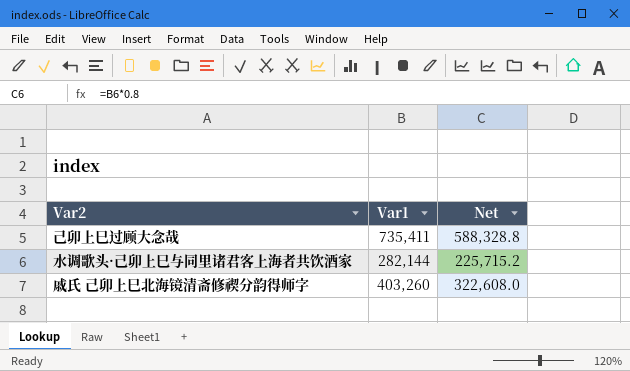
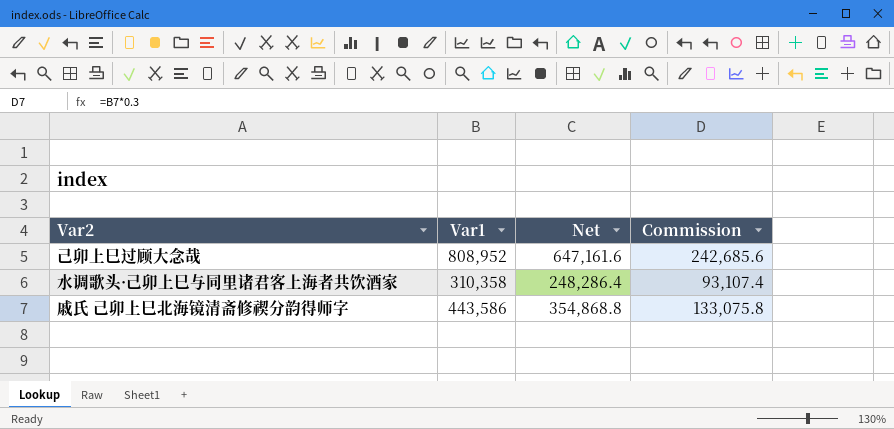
column Commission | formula: none -> [Var1] * 0.3
己卯上巳过顾大念哉 | Var1: 735,411 -> 808,952
己卯上巳过顾大念哉 | Net: 588,328.8 -> 647,161.6
水调歌头·己卯上巳与同里诸君客上海者共饮酒家 | Var1: 282,144 -> 310,358
水调歌头·己卯上巳与同里诸君客上海者共饮酒家 | Net: 225,715.2 -> 248,286.4
戚氏 己卯上巳北海镜清斋修禊分韵得师字 | Var1: 403,260 -> 443,586
戚氏 己卯上巳北海镜清斋修禊分韵得师字 | Net: 322,608.0 -> 354,868.8

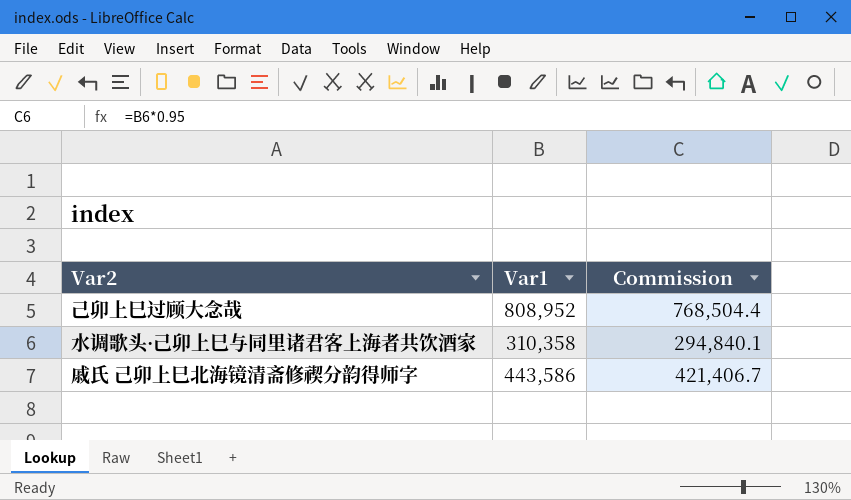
column Net | formula: [Var1] * 0.8 -> none
column Commission | formula: [Var1] * 0.3 -> [Var1] * 0.95

